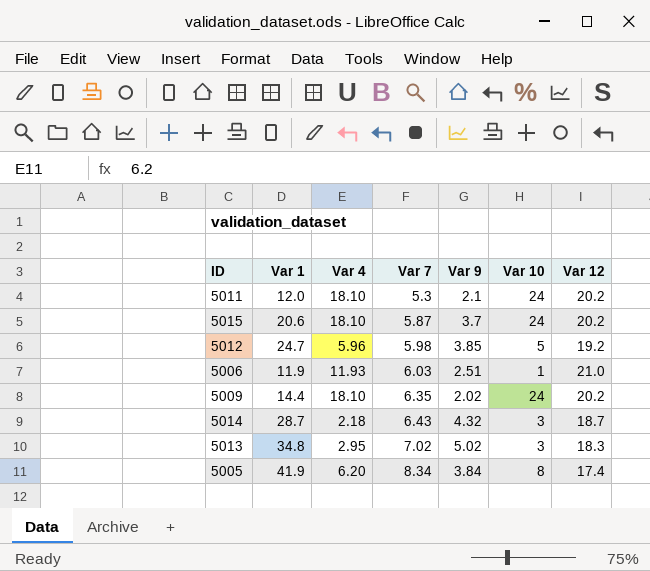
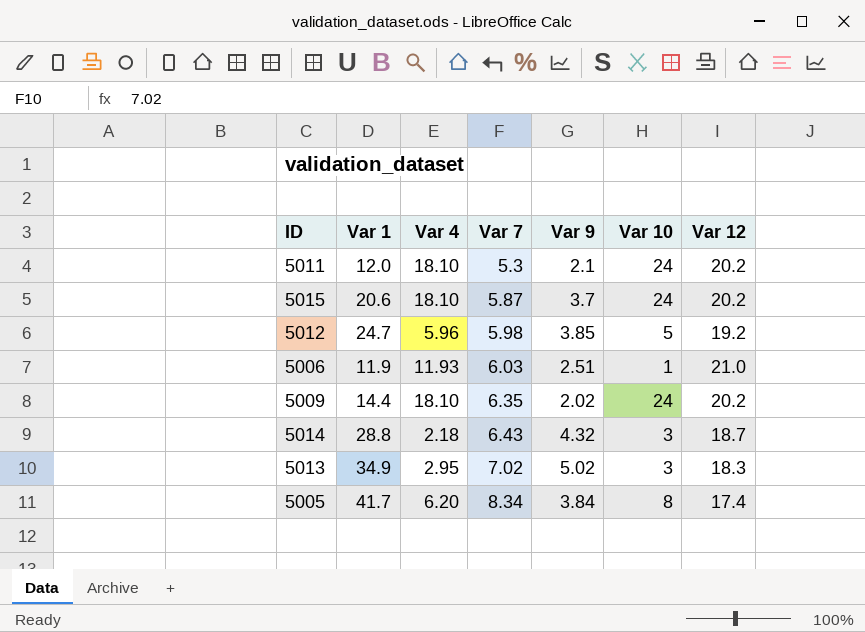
5014 | Var 1: 28.7 -> 28.8
5013 | Var 1: 34.8 -> 34.9
5005 | Var 1: 41.9 -> 41.7

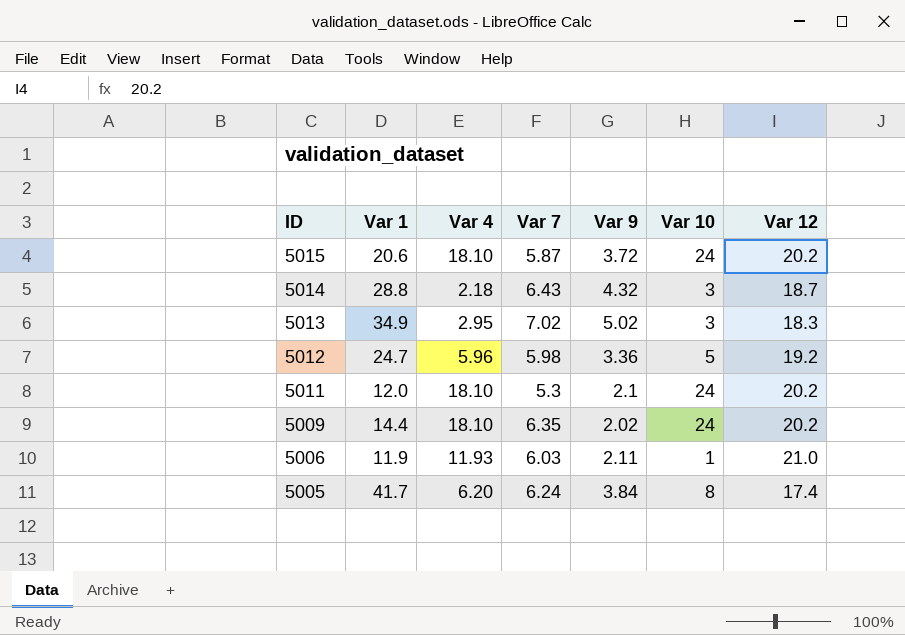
row order: Var 7 ascending -> ID descending
5015 | Var 9: 3.7 -> 3.72
5012 | Var 9: 3.85 -> 3.36
5006 | Var 9: 2.51 -> 2.11
5005 | Var 7: 8.34 -> 6.24

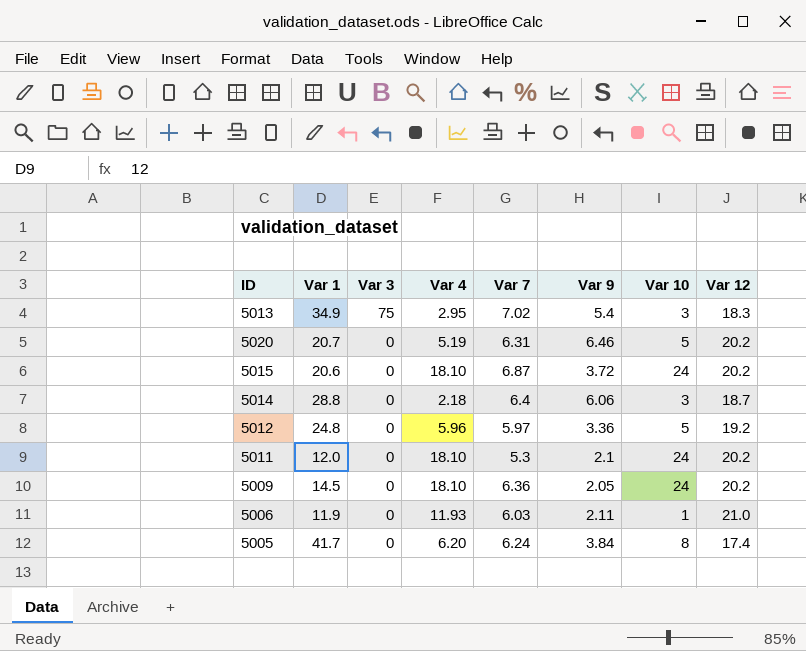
row order: ID descending -> Var 3 descending
column Var 3 | position: none -> 3
5013 | Var 9: 5.02 -> 5.4
row 5020: none -> 20.7 | 0 | 5.19 | 6.31 | 6.46 | 5 | 20.2
5015 | Var 7: 5.87 -> 6.87
5014 | Var 7: 6.43 -> 6.4
5014 | Var 9: 4.32 -> 6.06
5012 | Var 1: 24.7 -> 24.8
5012 | Var 7: 5.98 -> 5.97
5009 | Var 1: 14.4 -> 14.5
5009 | Var 7: 6.35 -> 6.36
5009 | Var 9: 2.02 -> 2.05

